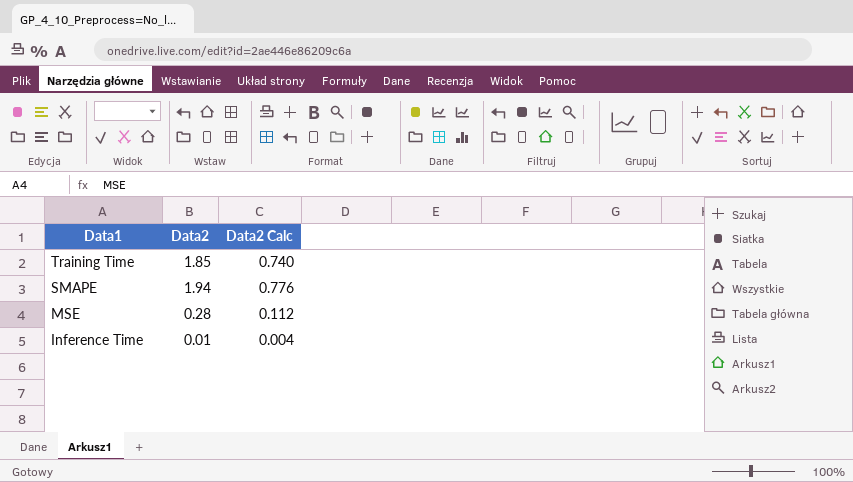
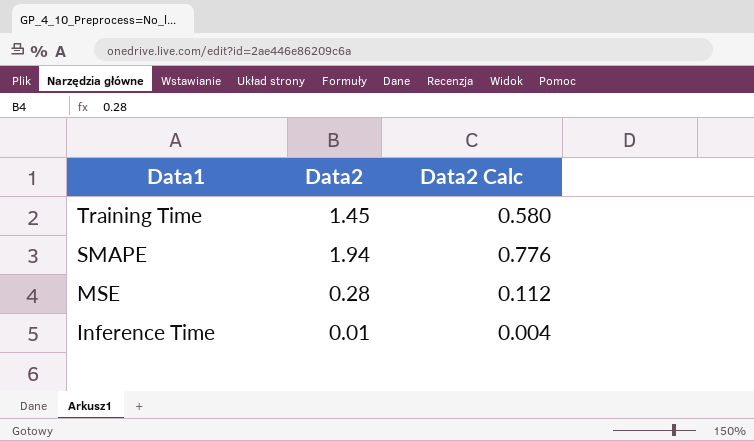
Training Time | Data2: 1.85 -> 1.45
Training Time | Data2 Calc: 0.740 -> 0.580

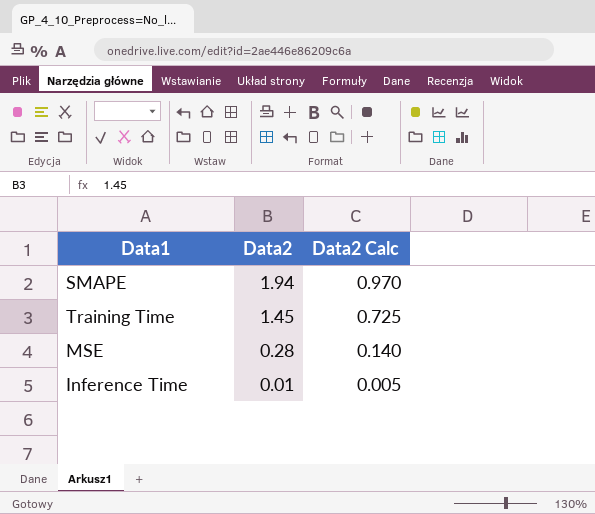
row order: Data1 descending -> Data2 descending
column Data2 Calc | formula: [Data2] * 0.4 -> [Data2] * 0.5

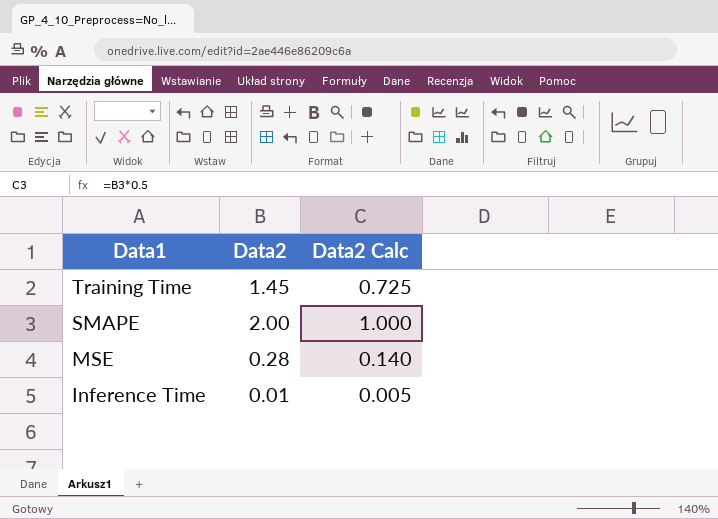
row order: Data2 descending -> Data1 descending
SMAPE | Data2: 1.94 -> 2.00
SMAPE | Data2 Calc: 0.970 -> 1.000

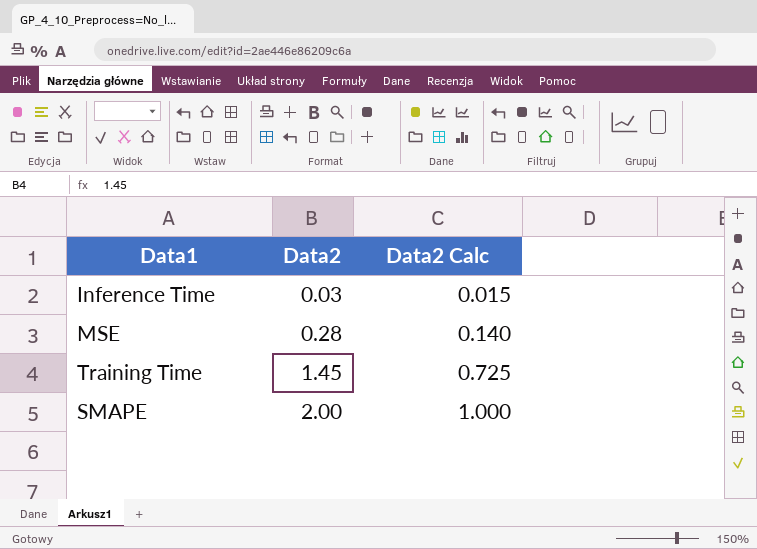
row order: Data1 descending -> Data2 ascending
Inference Time | Data2: 0.01 -> 0.03
Inference Time | Data2 Calc: 0.005 -> 0.015

